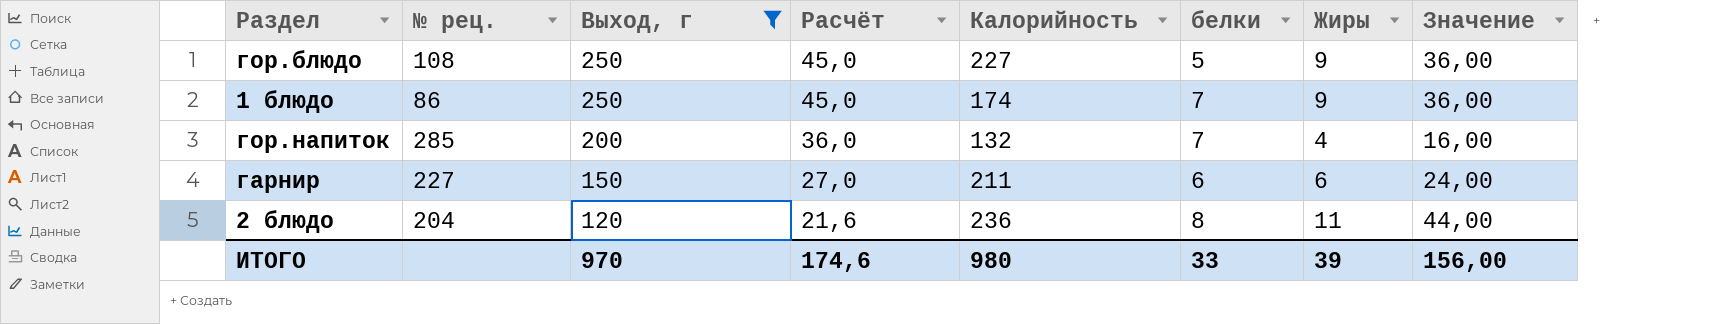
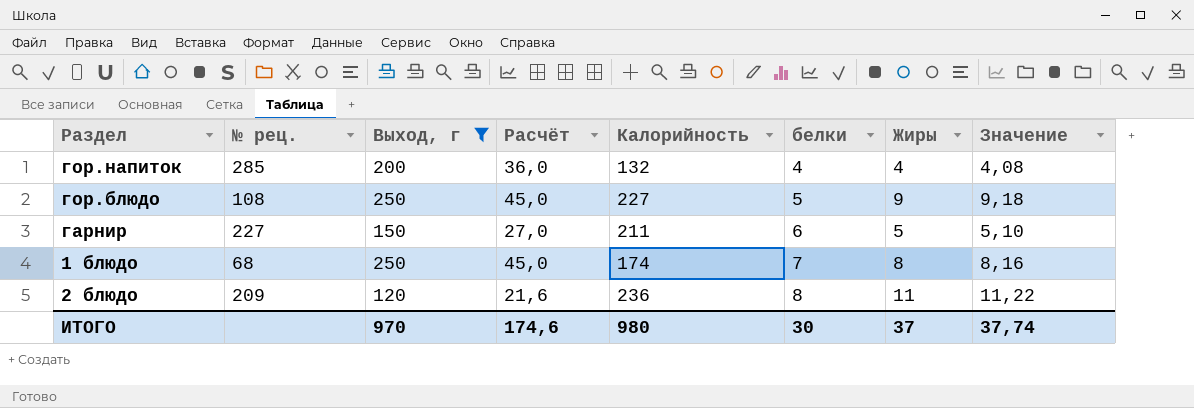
row order: Выход, г descending -> белки ascending
column Значение | formula: [Жиры] * 4 -> [Жиры] * 1,02
гор.напиток | белки: 7 -> 4
гарнир | Жиры: 6 -> 5
1 блюдо | № рец.: 86 -> 68
1 блюдо | Жиры: 9 -> 8
2 блюдо | № рец.: 204 -> 209
ИТОГО | белки: 33 -> 30
ИТОГО | Жиры: 39 -> 37
ИТОГО | Значение: 156,00 -> 37,74

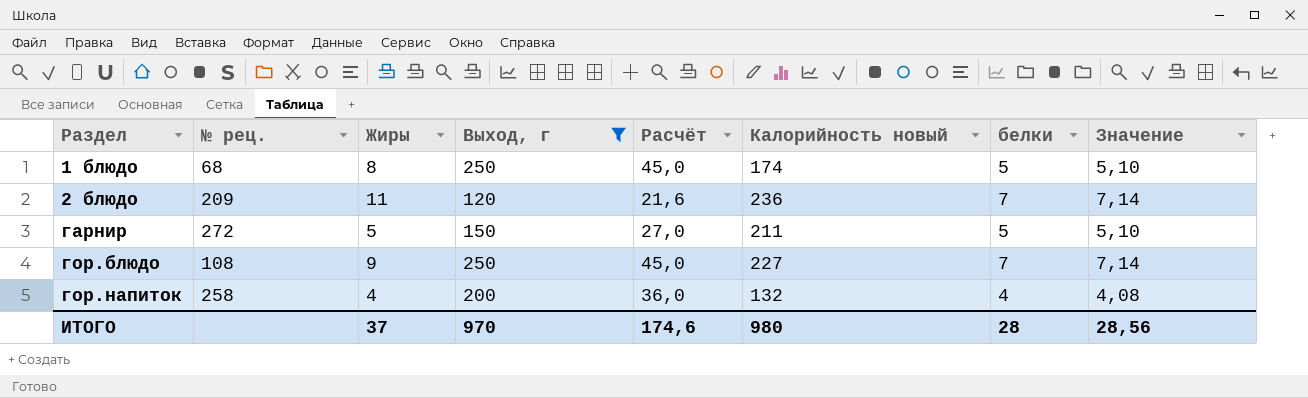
row order: белки ascending -> Раздел ascending
column Жиры | position: 7 -> 3
column name: Калорийность -> Калорийность новый
column Значение | formula: [Жиры] * 1,02 -> [белки] * 1,02
1 блюдо | белки: 7 -> 5
2 блюдо | белки: 8 -> 7
гарнир | № рец.: 227 -> 272
гарнир | белки: 6 -> 5
гор.блюдо | белки: 5 -> 7
гор.напиток | № рец.: 285 -> 258
ИТОГО | белки: 30 -> 28
ИТОГО | Значение: 37,74 -> 28,56

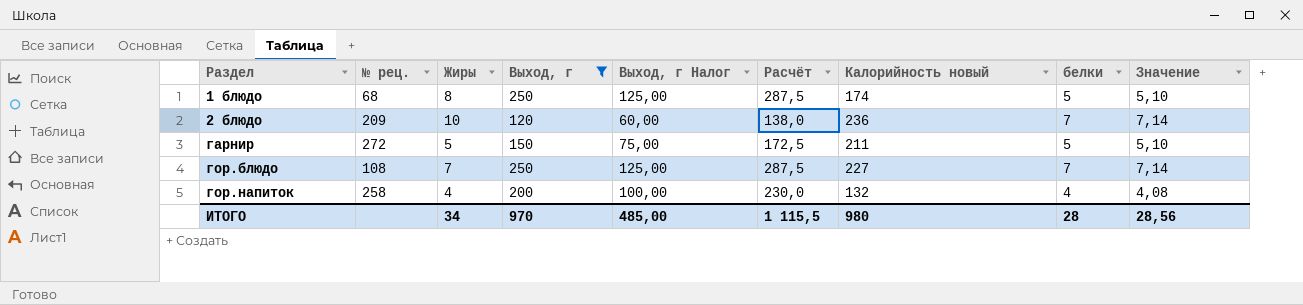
column Выход, г Налог | formula: none -> [Выход, г] * 0,5
column Расчёт | formula: [Выход, г] * 0,18 -> [Выход, г] * 1,15
2 блюдо | Жиры: 11 -> 10
гор.блюдо | Жиры: 9 -> 7
ИТОГО | Жиры: 37 -> 34
ИТОГО | Расчёт: 174,6 -> 1 115,5

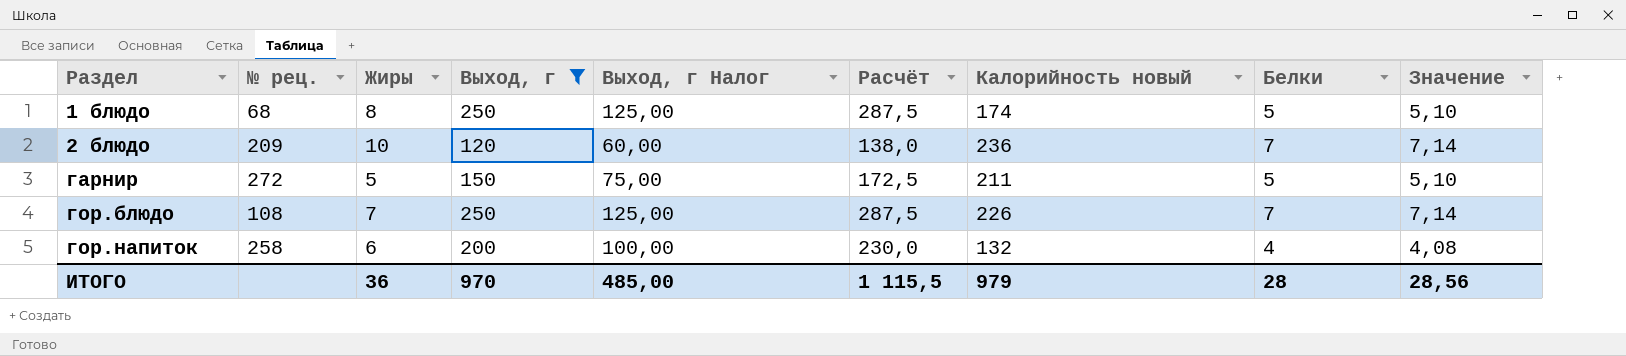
column name: белки -> Белки
гор.блюдо | Калорийность новый: 227 -> 226
гор.напиток | Жиры: 4 -> 6
ИТОГО | Жиры: 34 -> 36
ИТОГО | Калорийность новый: 980 -> 979

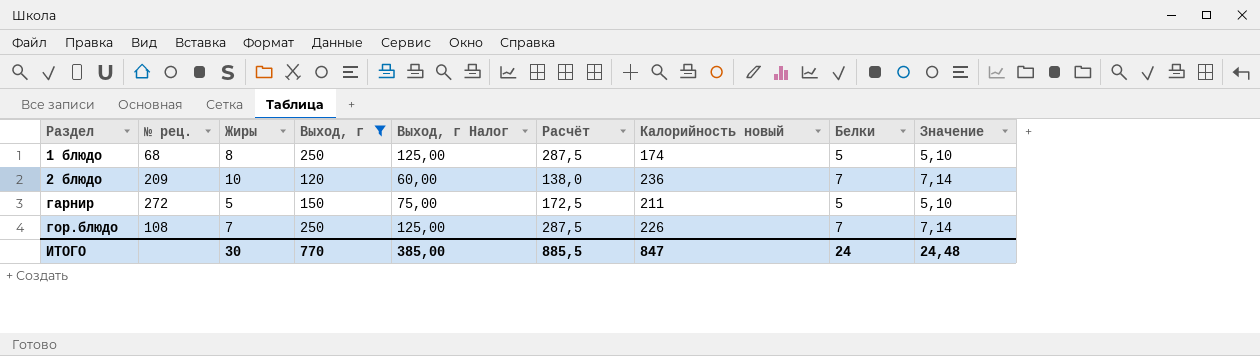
row гор.напиток: 258 | 6 | 200 | 100,00 | 230,0 | 132 | 4 | 4,08 -> none
ИТОГО | Жиры: 36 -> 30
ИТОГО | Выход, г: 970 -> 770
ИТОГО | Выход, г Налог: 485,00 -> 385,00
ИТОГО | Расчёт: 1 115,5 -> 885,5
ИТОГО | Калорийность новый: 979 -> 847
ИТОГО | Белки: 28 -> 24
ИТОГО | Значение: 28,56 -> 24,48

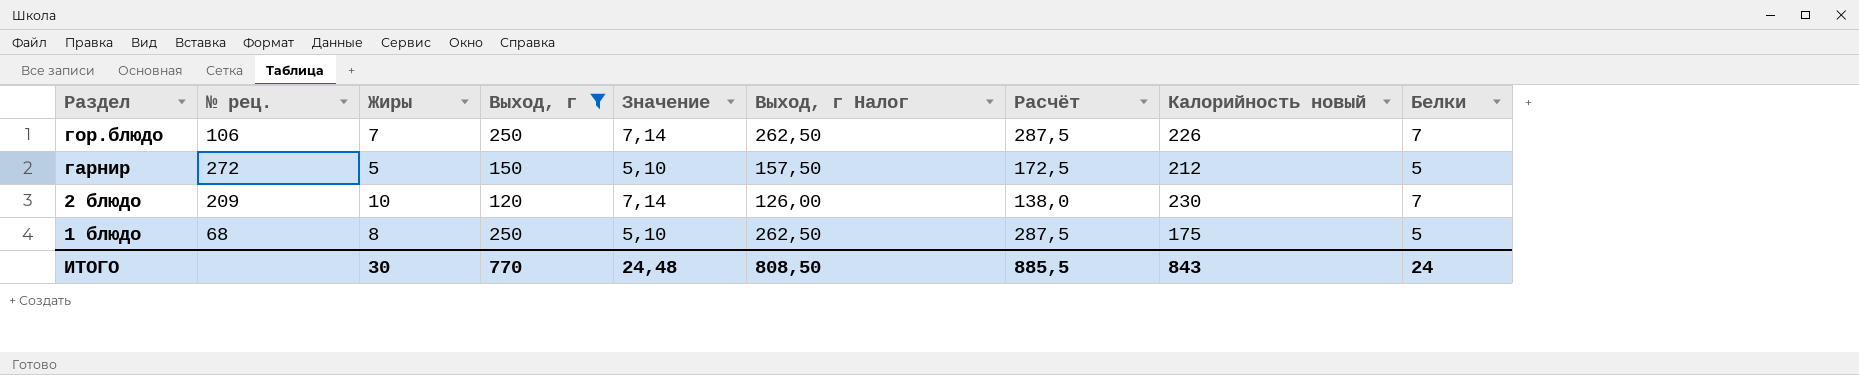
row order: Раздел ascending -> Раздел descending
column Значение | position: 9 -> 5
column Выход, г Налог | formula: [Выход, г] * 0,5 -> [Выход, г] * 1,05
гор.блюдо | № рец.: 108 -> 106
гарнир | Калорийность новый: 211 -> 212
2 блюдо | Калорийность новый: 236 -> 230
1 блюдо | Калорийность новый: 174 -> 175
ИТОГО | Выход, г Налог: 385,00 -> 808,50
ИТОГО | Калорийность новый: 847 -> 843

